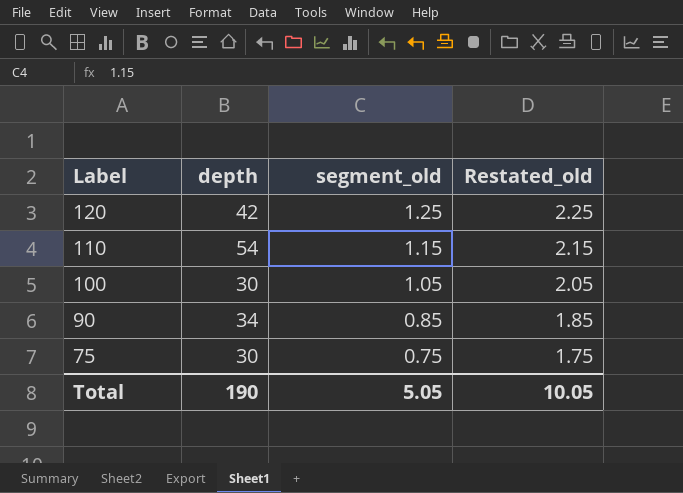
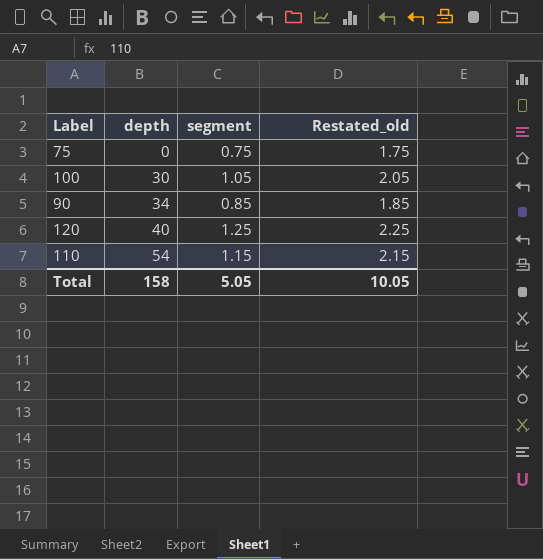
row order: Label descending -> depth ascending
column name: segment_old -> segment
75 | depth: 30 -> 0
120 | depth: 42 -> 40
Total | depth: 190 -> 158

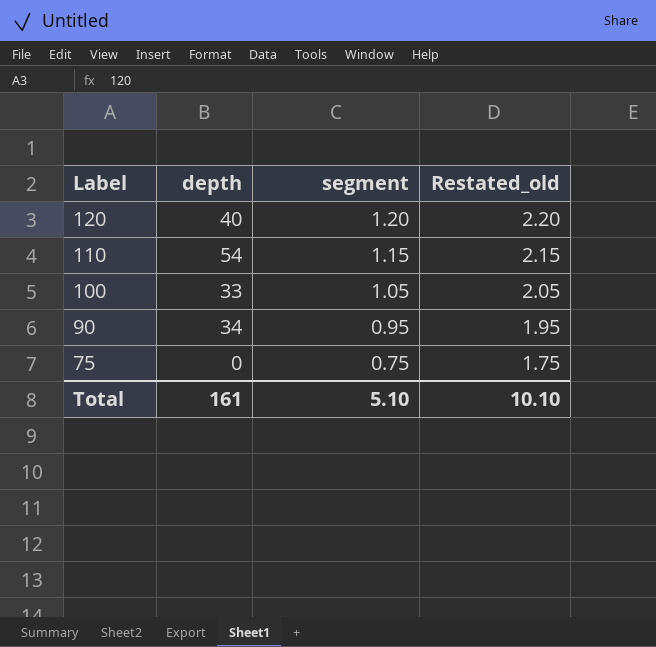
row order: depth ascending -> Label descending
120 | segment: 1.25 -> 1.20
120 | Restated_old: 2.25 -> 2.20
100 | depth: 30 -> 33
90 | segment: 0.85 -> 0.95
90 | Restated_old: 1.85 -> 1.95
Total | depth: 158 -> 161
Total | segment: 5.05 -> 5.10
Total | Restated_old: 10.05 -> 10.10

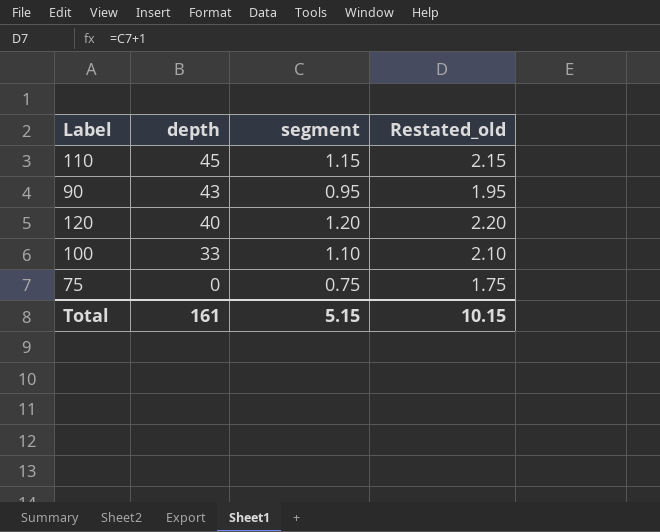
row order: Label descending -> depth descending
110 | depth: 54 -> 45
90 | depth: 34 -> 43
100 | segment: 1.05 -> 1.10
100 | Restated_old: 2.05 -> 2.10
Total | segment: 5.10 -> 5.15
Total | Restated_old: 10.10 -> 10.15

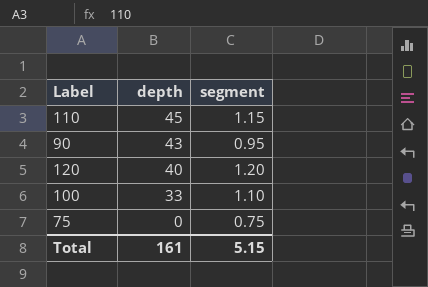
column Restated_old | formula: [segment] + 1 -> none

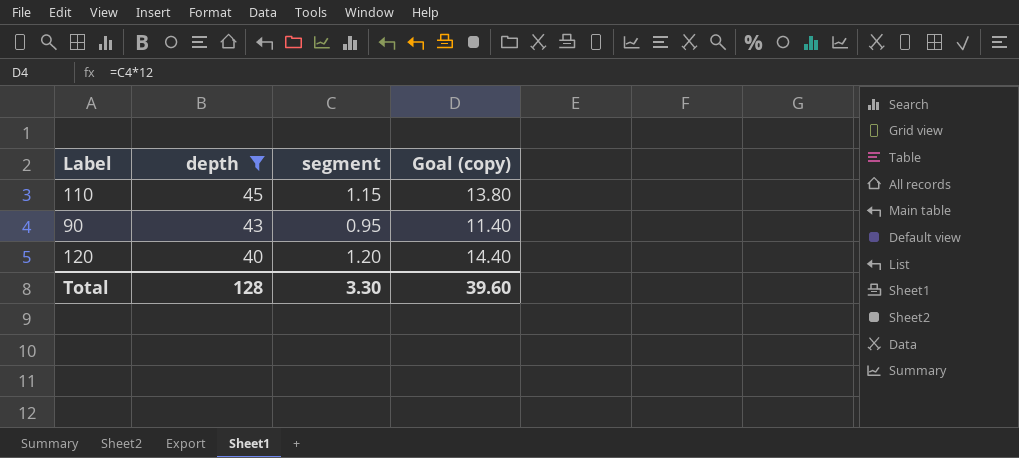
filter: none -> depth >= 40
column Goal (copy) | formula: none -> [segment] * 12
Total | depth: 161 -> 128
Total | segment: 5.15 -> 3.30

